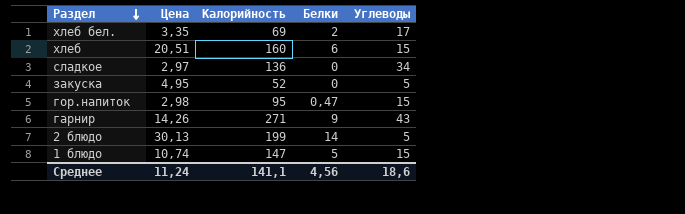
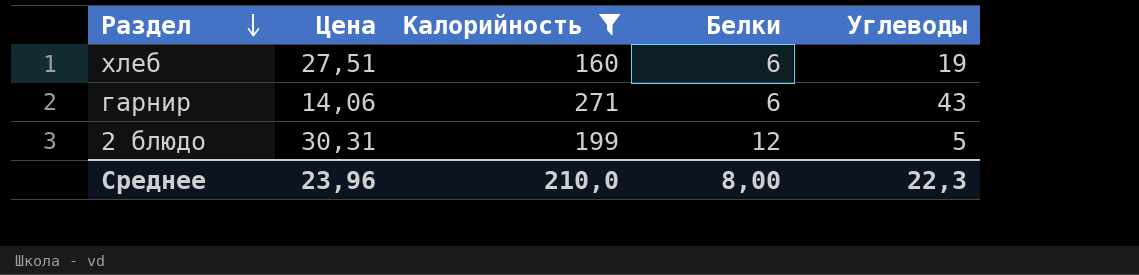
filter: none -> Калорийность >= 160
хлеб | Цена: 20,51 -> 27,51
хлеб | Углеводы: 15 -> 19
гарнир | Цена: 14,26 -> 14,06
гарнир | Белки: 9 -> 6
2 блюдо | Цена: 30,13 -> 30,31
2 блюдо | Белки: 14 -> 12
Среднее | Цена: 11,24 -> 23,96
Среднее | Калорийность: 141,1 -> 210,0
Среднее | Белки: 4,56 -> 8,00
Среднее | Углеводы: 18,6 -> 22,3

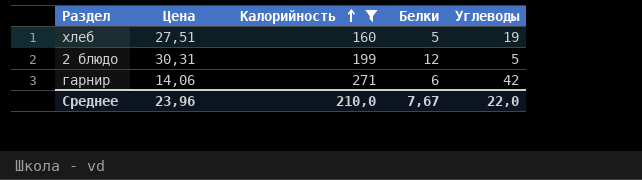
row order: Раздел descending -> Калорийность ascending
хлеб | Белки: 6 -> 5
гарнир | Углеводы: 43 -> 42
Среднее | Белки: 8,00 -> 7,67
Среднее | Углеводы: 22,3 -> 22,0

